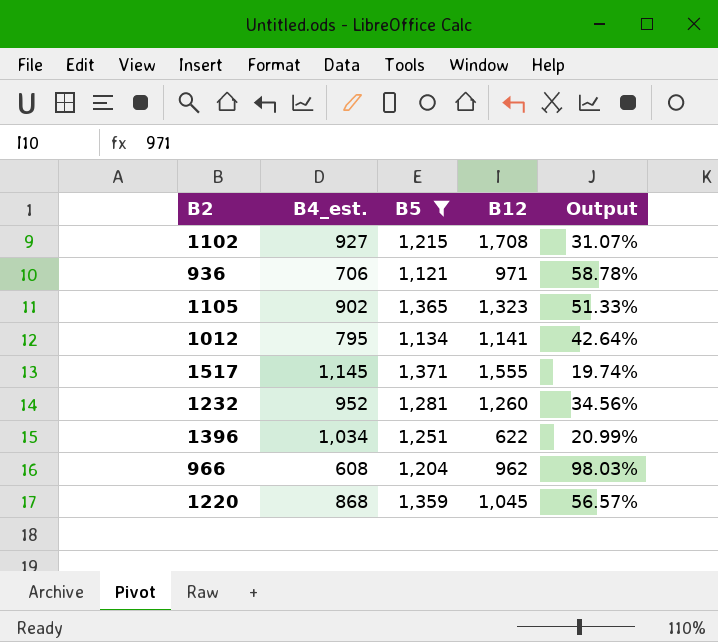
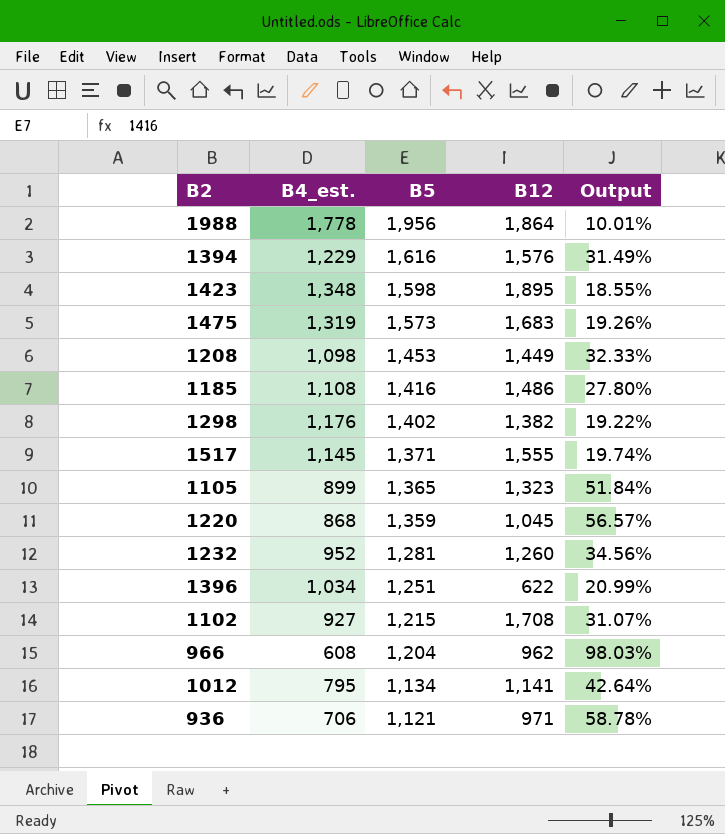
filter: B5 <= 1,371 -> none
row order: none -> B5 descending
1105 | B4_est.: 902 -> 899
1105 | Output: 51.33% -> 51.84%

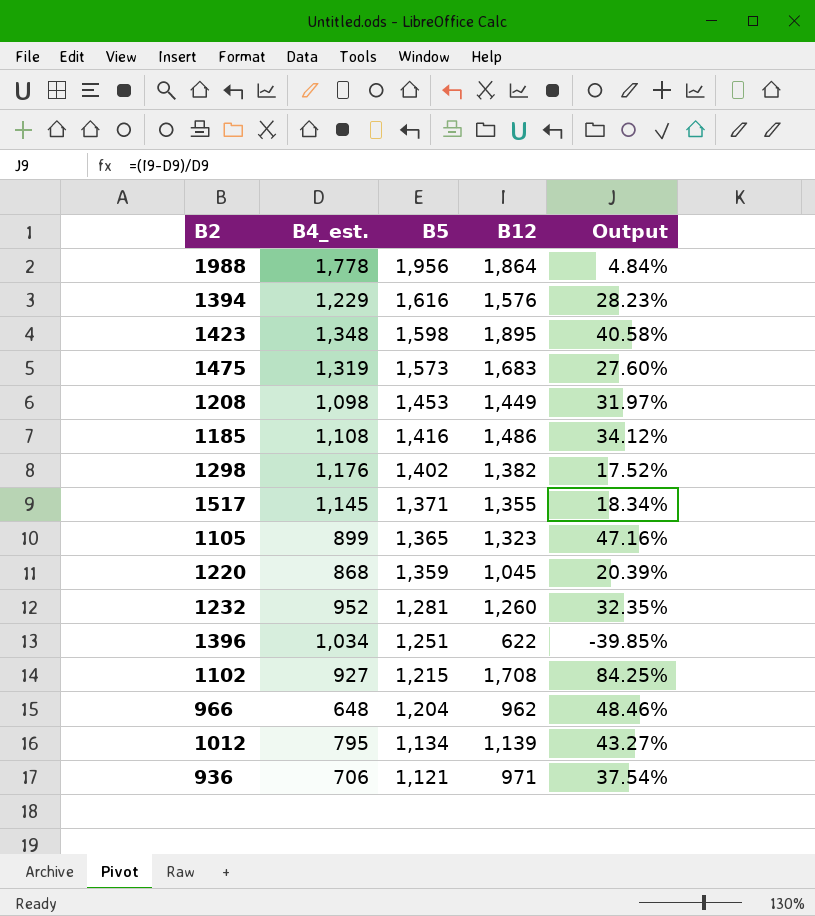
column Output | formula: ([B5] - [B4_est.]) / [B4_est.] -> ([B12] - [B4_est.]) / [B4_est.]
1517 | B12: 1,555 -> 1,355
966 | B4_est.: 608 -> 648
1012 | B12: 1,141 -> 1,139

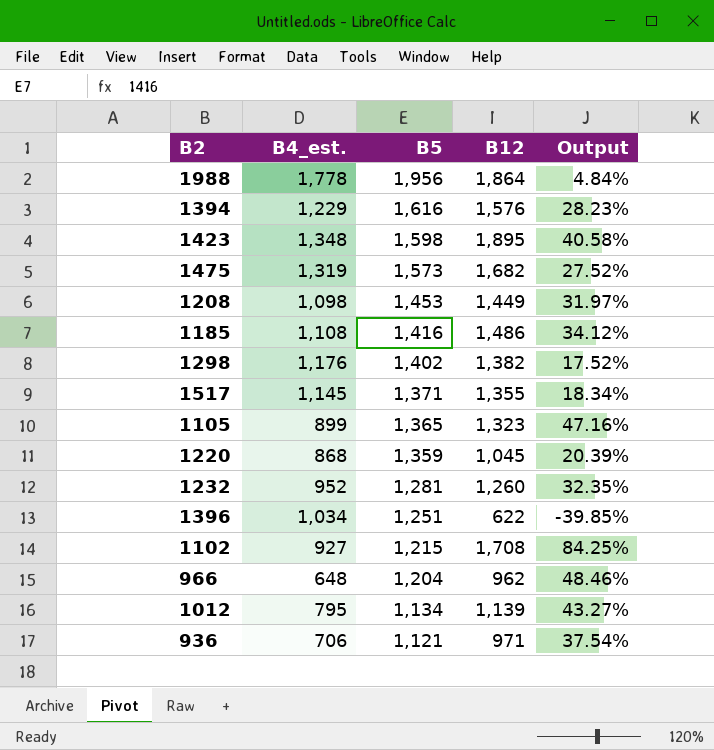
1475 | B12: 1,683 -> 1,682
1475 | Output: 27.60% -> 27.52%

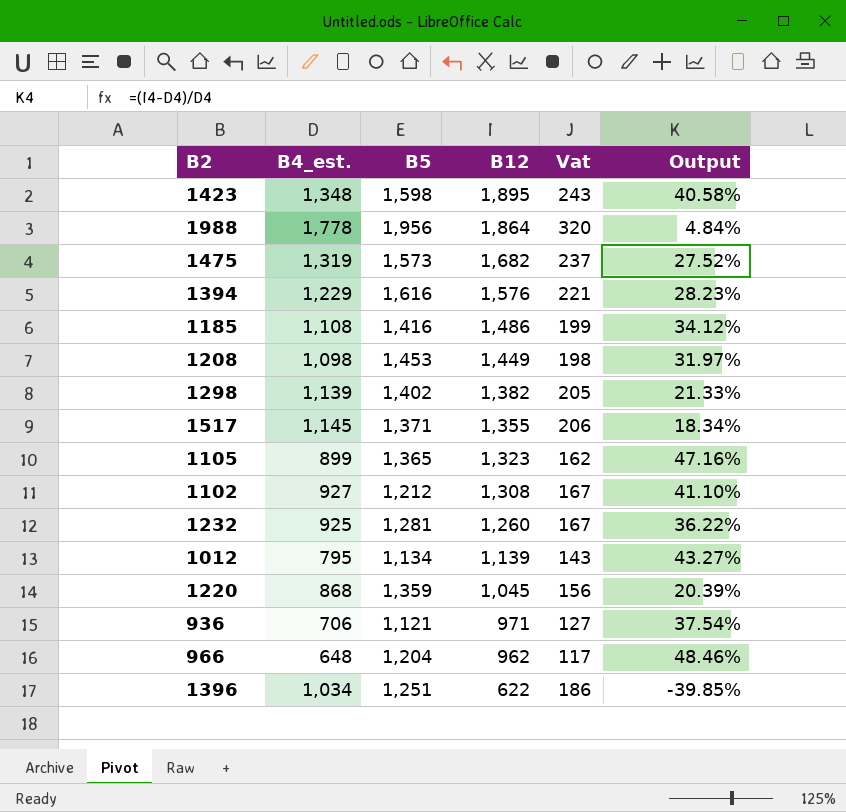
row order: B5 descending -> B12 descending
column Vat | formula: none -> [B4_est.] * 0.18
1298 | B4_est.: 1,176 -> 1,139
1298 | Output: 17.52% -> 21.33%
1102 | B5: 1,215 -> 1,212
1102 | B12: 1,708 -> 1,308
1102 | Output: 84.25% -> 41.10%
1232 | B4_est.: 952 -> 925
1232 | Output: 32.35% -> 36.22%

